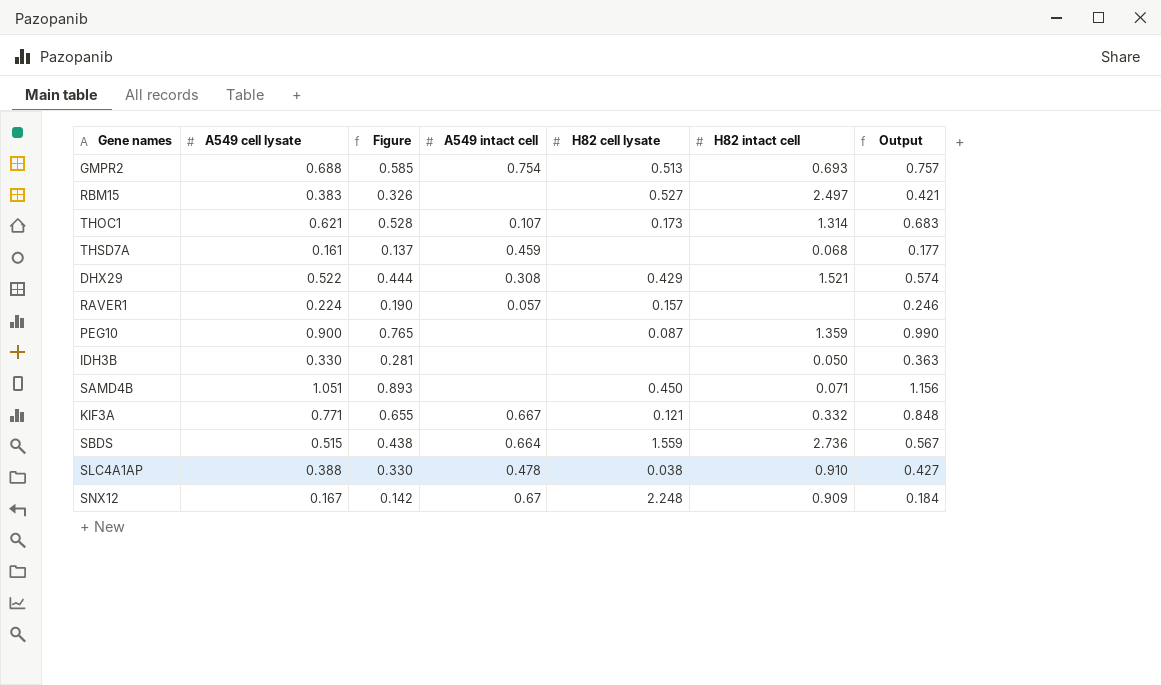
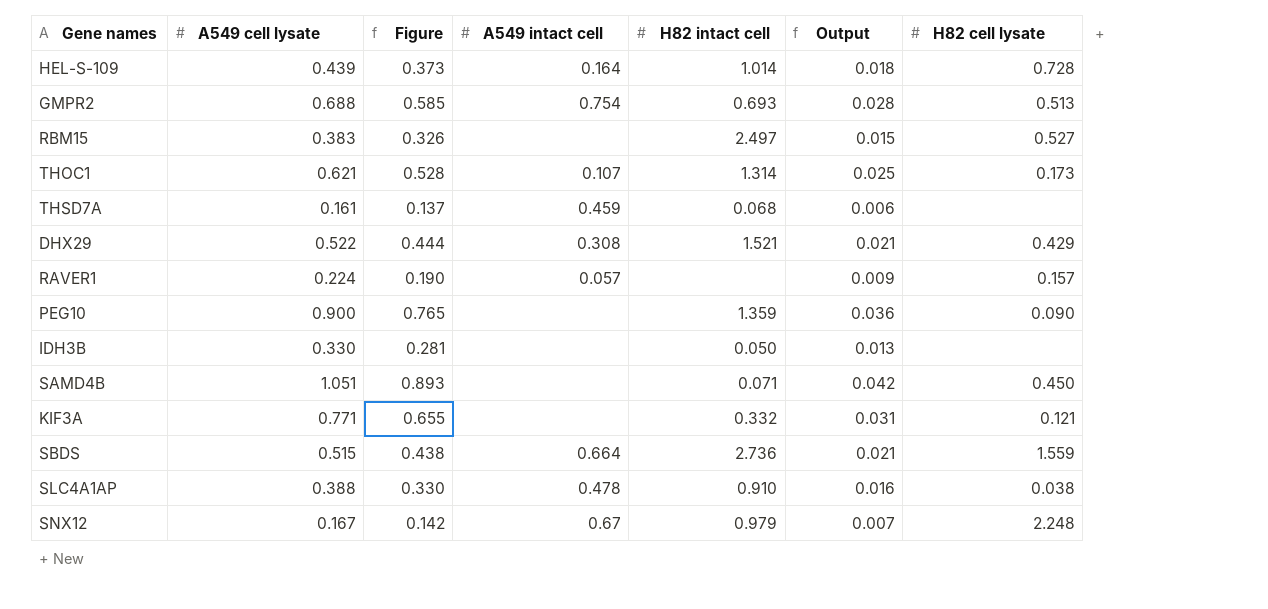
column Output | formula: [A549 cell lysate] * 1.1 -> [A549 cell lysate] * 0.04
column H82 cell lysate | position: 5 -> 7
row HEL-S-109: none -> 0.439 | 0.373 | 0.164 | 1.014 | 0.018 | 0.728
PEG10 | H82 cell lysate: 0.087 -> 0.090
KIF3A | A549 intact cell: 0.667 -> none
SNX12 | H82 intact cell: 0.909 -> 0.979

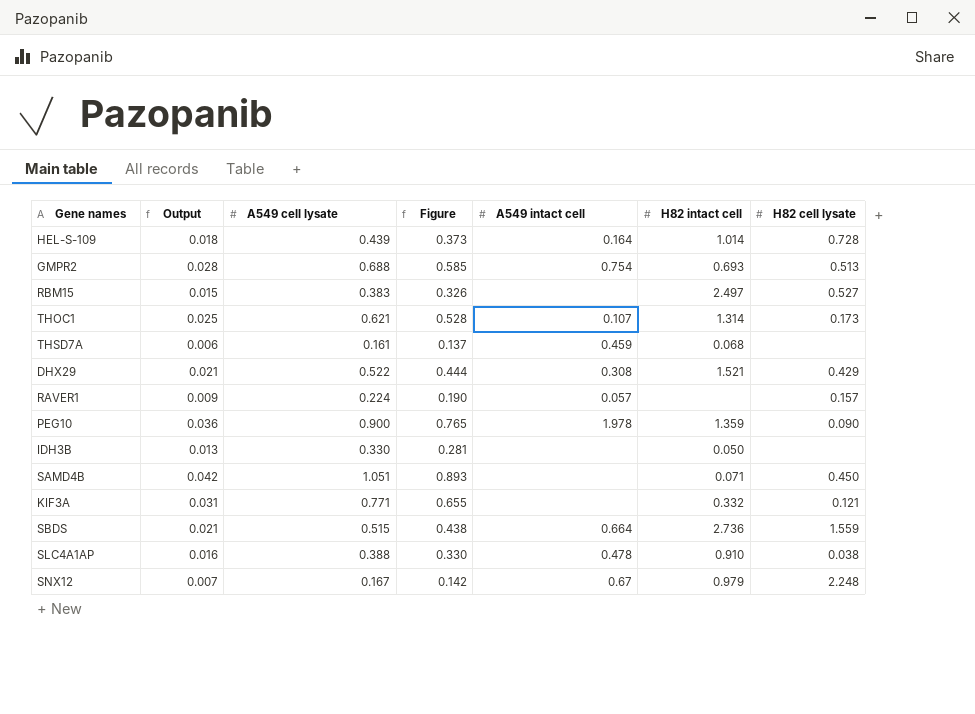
column Output | position: 6 -> 2
PEG10 | A549 intact cell: none -> 1.978

